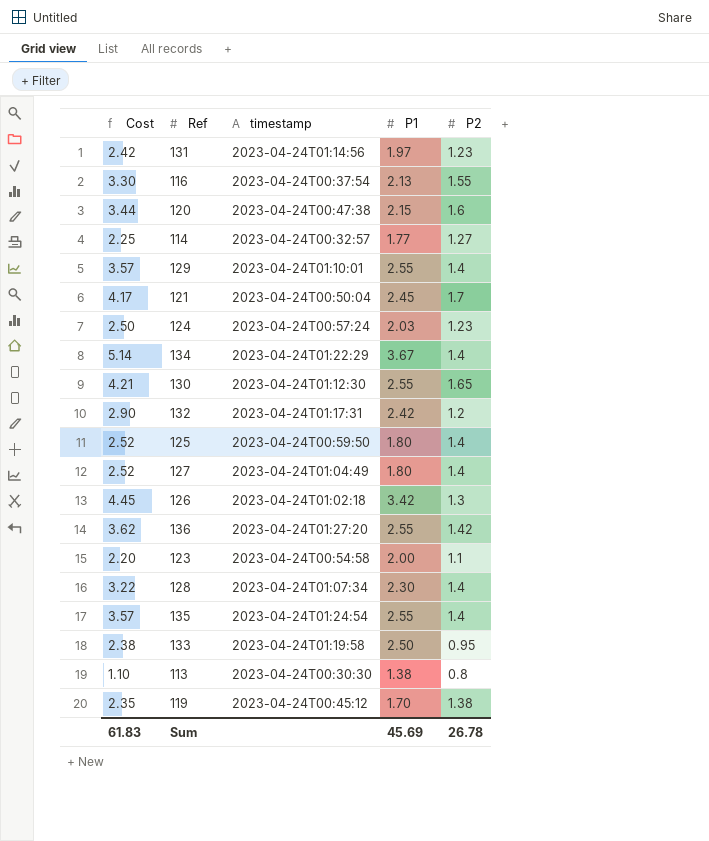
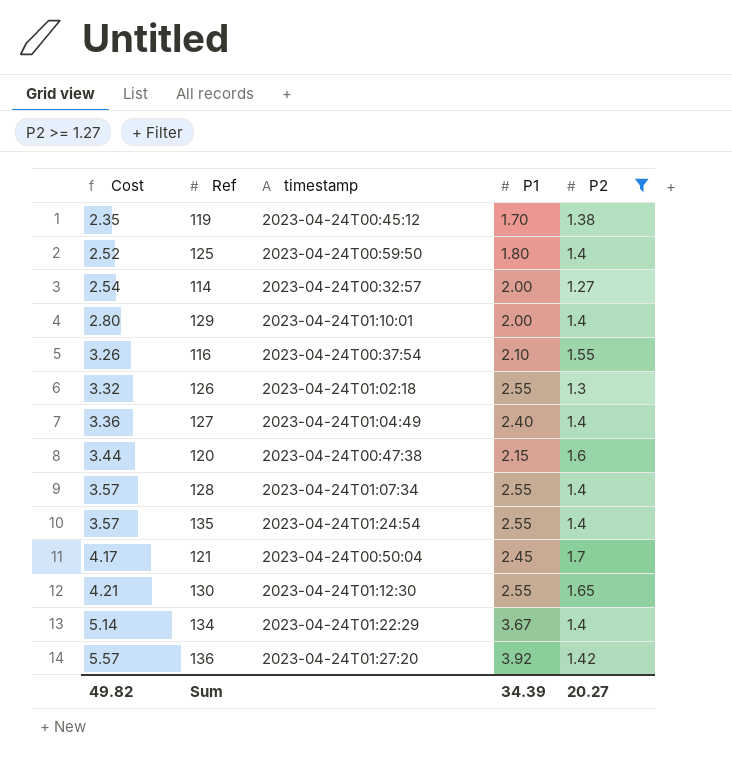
filter: none -> P2 >= 1.27
row order: none -> Cost ascending
114 | Cost: 2.25 -> 2.54
114 | P1: 1.77 -> 2.00
129 | Cost: 3.57 -> 2.80
129 | P1: 2.55 -> 2.00
116 | Cost: 3.30 -> 3.26
116 | P1: 2.13 -> 2.10
126 | Cost: 4.45 -> 3.32
126 | P1: 3.42 -> 2.55
127 | Cost: 2.52 -> 3.36
127 | P1: 1.80 -> 2.40
128 | Cost: 3.22 -> 3.57
128 | P1: 2.30 -> 2.55
136 | Cost: 3.62 -> 5.57
136 | P1: 2.55 -> 3.92
Sum | Cost: 61.83 -> 49.82
Sum | P1: 45.69 -> 34.39
Sum | P2: 26.78 -> 20.27

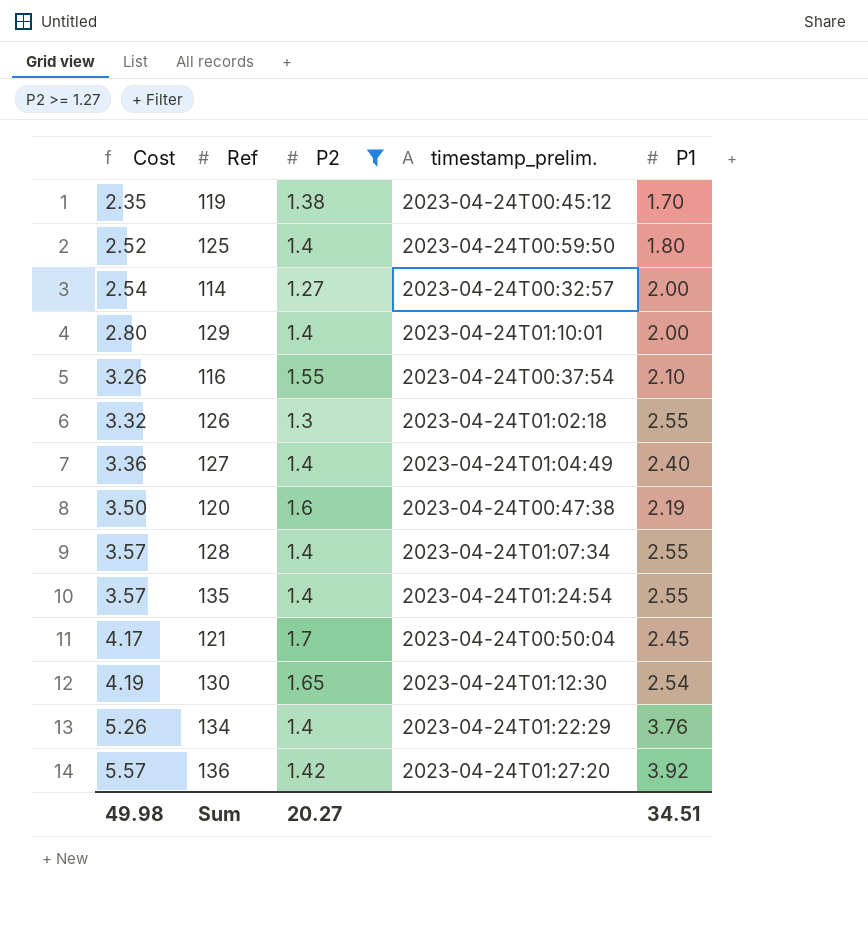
column P2 | position: 5 -> 3
column name: timestamp -> timestamp_prelim.
120 | Cost: 3.44 -> 3.50
120 | P1: 2.15 -> 2.19
130 | Cost: 4.21 -> 4.19
130 | P1: 2.55 -> 2.54
134 | Cost: 5.14 -> 5.26
134 | P1: 3.67 -> 3.76
Sum | Cost: 49.82 -> 49.98
Sum | P1: 34.39 -> 34.51

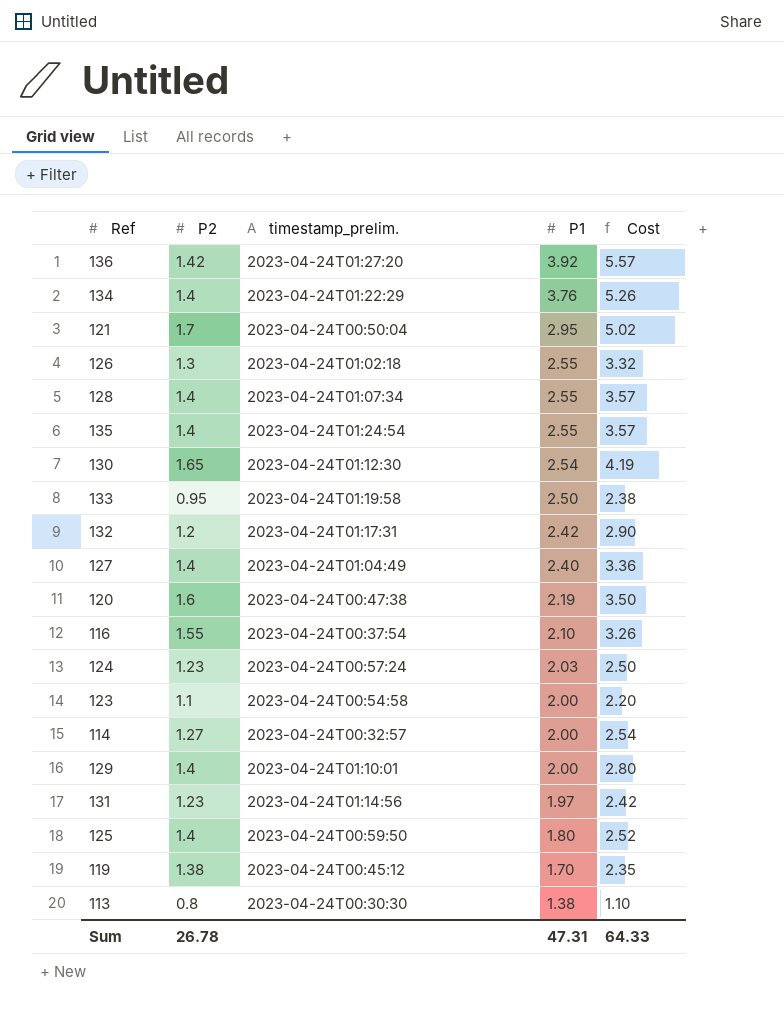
filter: P2 >= 1.27 -> none
row order: Cost ascending -> P1 descending
column Cost | position: 1 -> 5
121 | P1: 2.45 -> 2.95
121 | Cost: 4.17 -> 5.02
Sum | P2: 20.27 -> 26.78
Sum | P1: 34.51 -> 47.31
Sum | Cost: 49.98 -> 64.33

